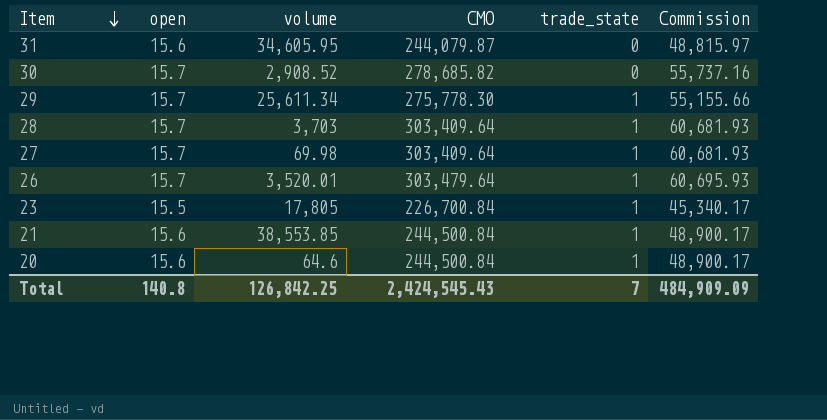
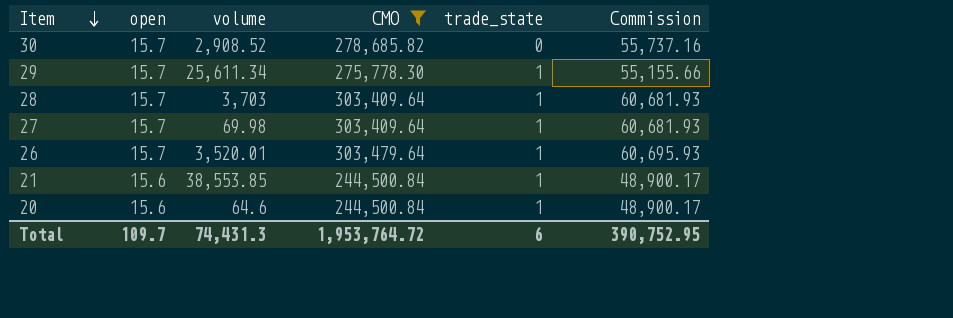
filter: none -> CMO >= 244,500.84
Total | open: 140.8 -> 109.7
Total | volume: 126,842.25 -> 74,431.3
Total | CMO: 2,424,545.43 -> 1,953,764.72
Total | trade_state: 7 -> 6
Total | Commission: 484,909.09 -> 390,752.95

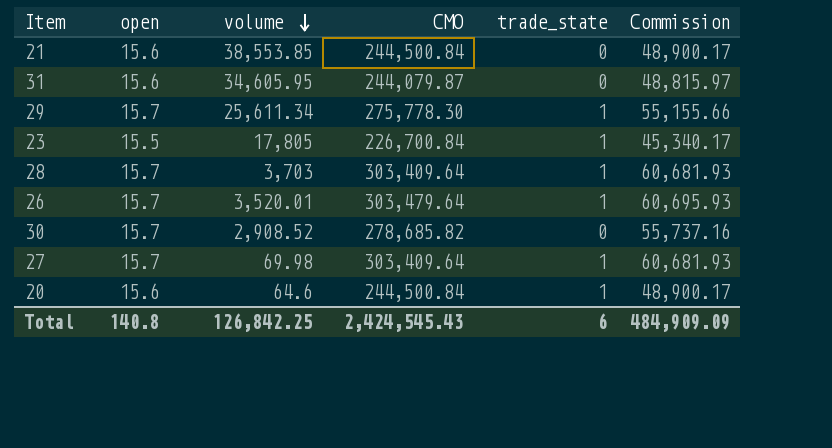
filter: CMO >= 244,500.84 -> none
row order: Item descending -> volume descending
21 | trade_state: 1 -> 0
Total | open: 109.7 -> 140.8
Total | volume: 74,431.3 -> 126,842.25
Total | CMO: 1,953,764.72 -> 2,424,545.43
Total | Commission: 390,752.95 -> 484,909.09

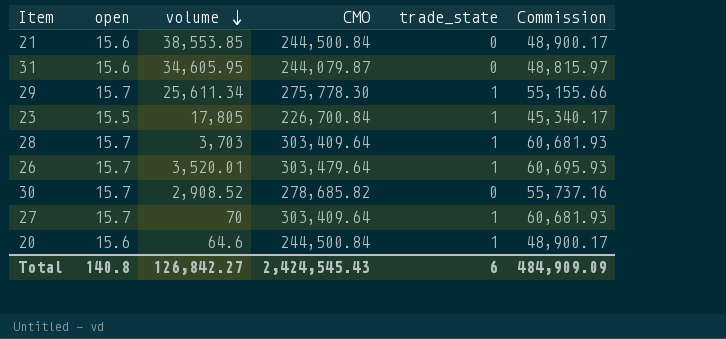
27 | volume: 69.98 -> 70
Total | volume: 126,842.25 -> 126,842.27

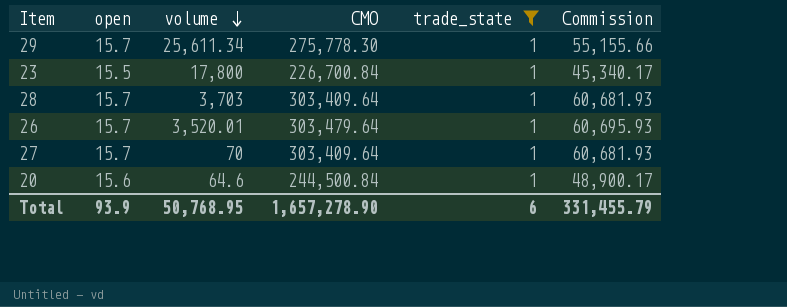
filter: none -> trade_state = 1
23 | volume: 17,805 -> 17,800
Total | open: 140.8 -> 93.9
Total | volume: 126,842.27 -> 50,768.95
Total | CMO: 2,424,545.43 -> 1,657,278.90
Total | Commission: 484,909.09 -> 331,455.79

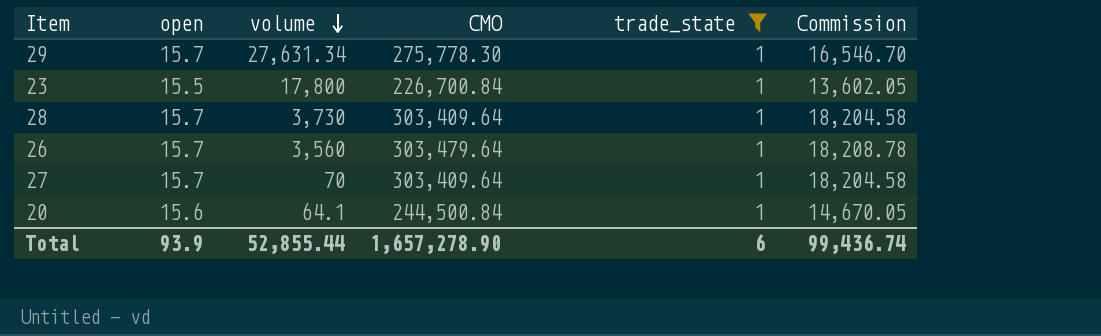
column Commission | formula: [CMO] * 0.2 -> [CMO] * 0.06
29 | volume: 25,611.34 -> 27,631.34
28 | volume: 3,703 -> 3,730
26 | volume: 3,520.01 -> 3,560
20 | volume: 64.6 -> 64.1
Total | volume: 50,768.95 -> 52,855.44
Total | Commission: 331,455.79 -> 99,436.74

